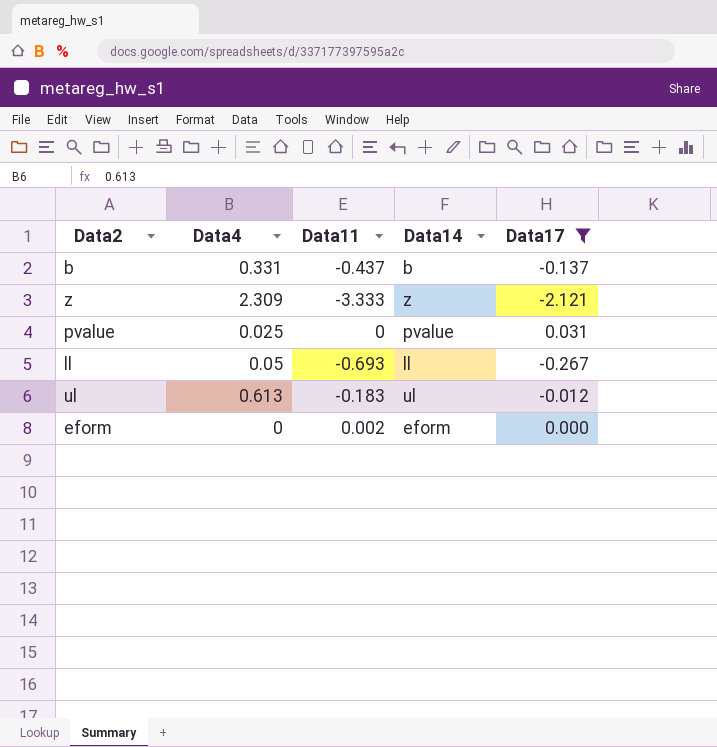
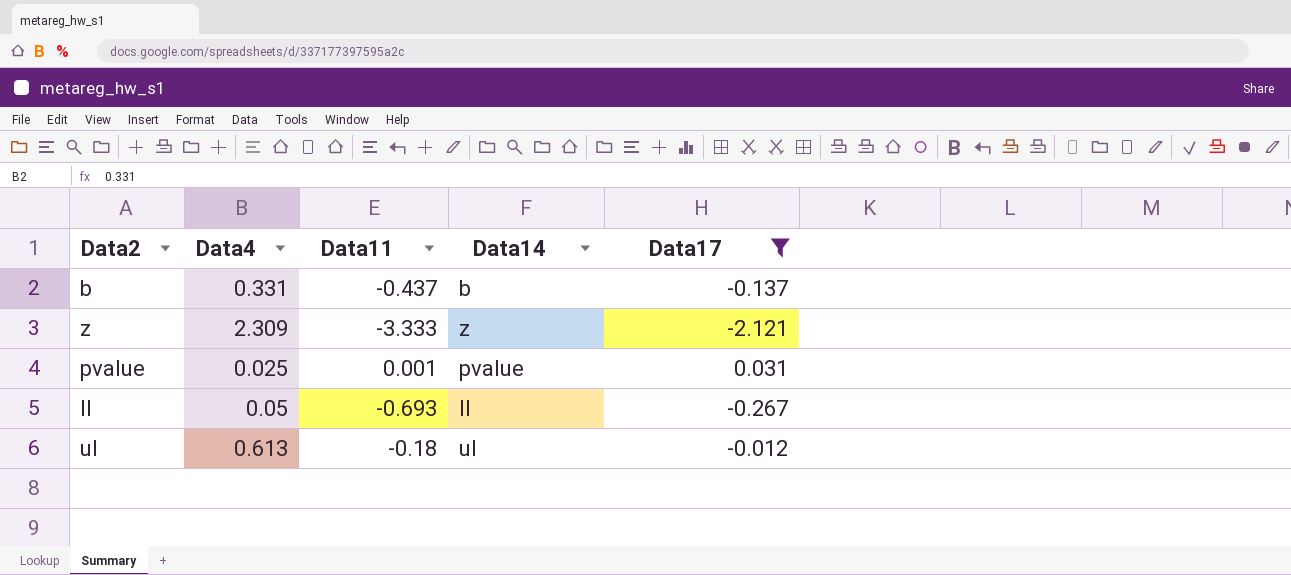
row eform: 0 | 0.002 | eform | 0.000 -> none
pvalue | Data11: 0 -> 0.001
ul | Data11: -0.183 -> -0.18

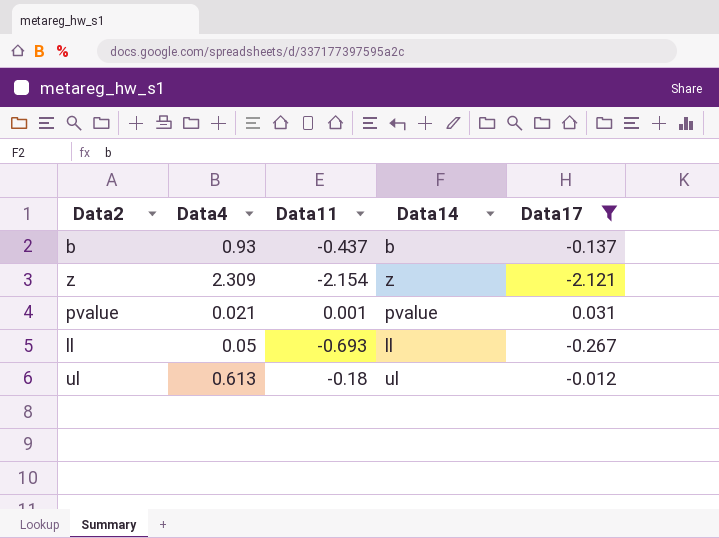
b | Data4: 0.331 -> 0.93
z | Data11: -3.333 -> -2.154
pvalue | Data4: 0.025 -> 0.021

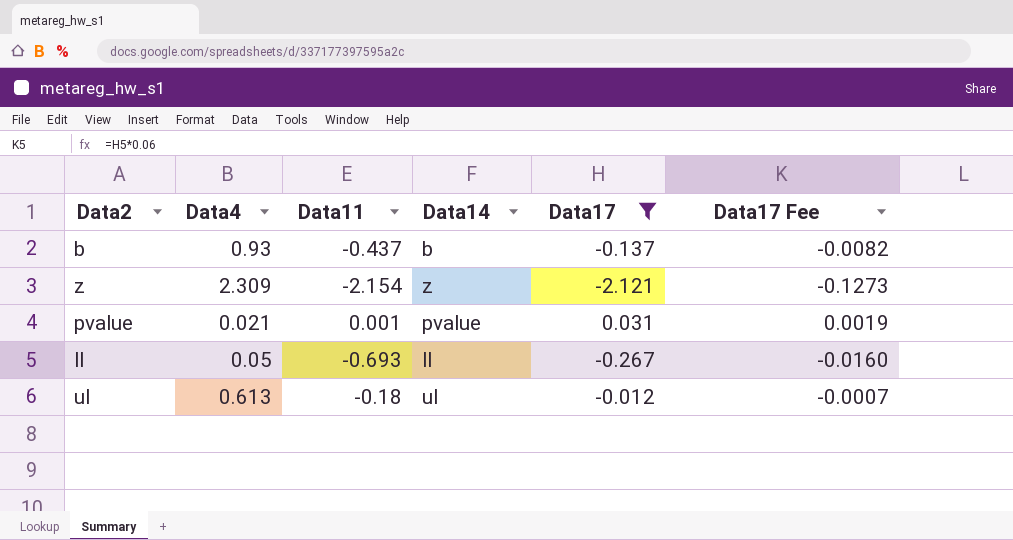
column Data17 Fee | formula: none -> [Data17] * 0.06

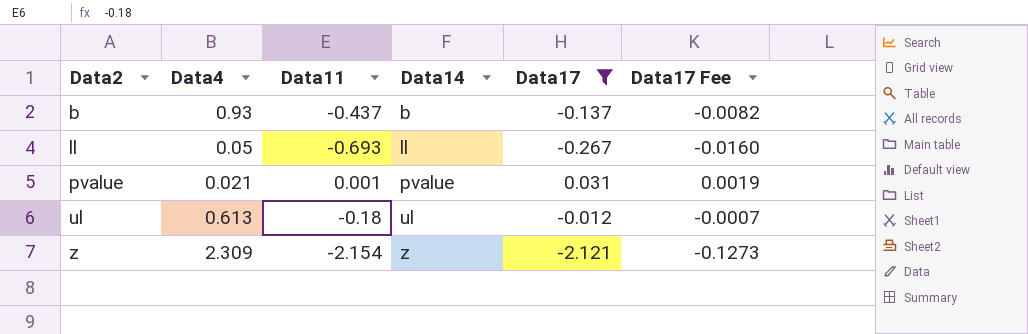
row order: none -> Data2 ascending

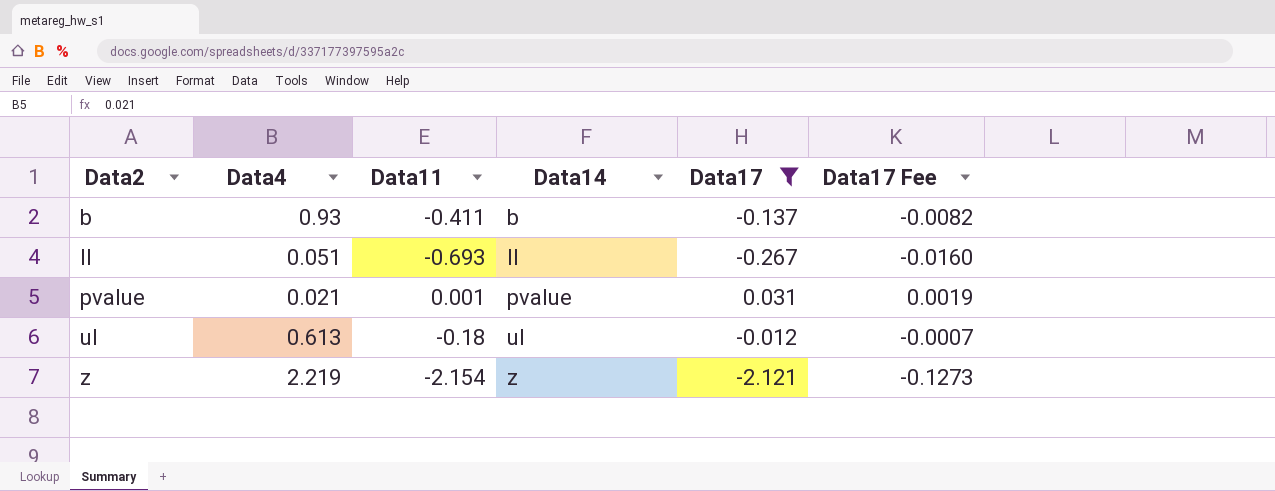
b | Data11: -0.437 -> -0.411
ll | Data4: 0.05 -> 0.051
z | Data4: 2.309 -> 2.219

